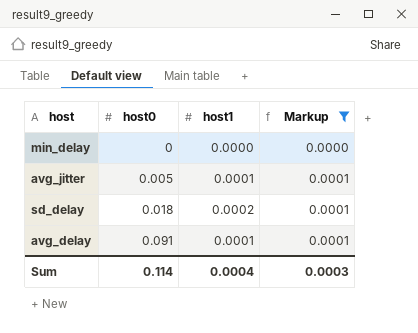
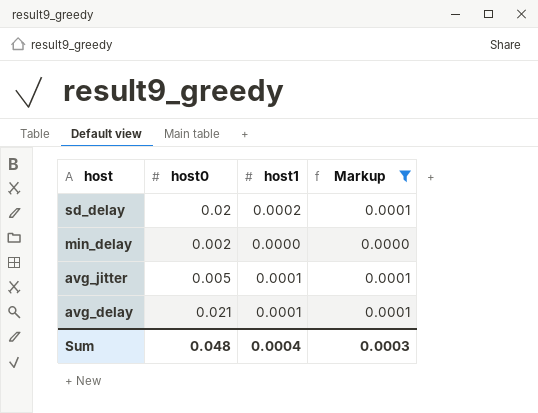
row order: host0 ascending -> host descending
sd_delay | host0: 0.018 -> 0.02
min_delay | host0: 0 -> 0.002
avg_delay | host0: 0.091 -> 0.021
Sum | host0: 0.114 -> 0.048

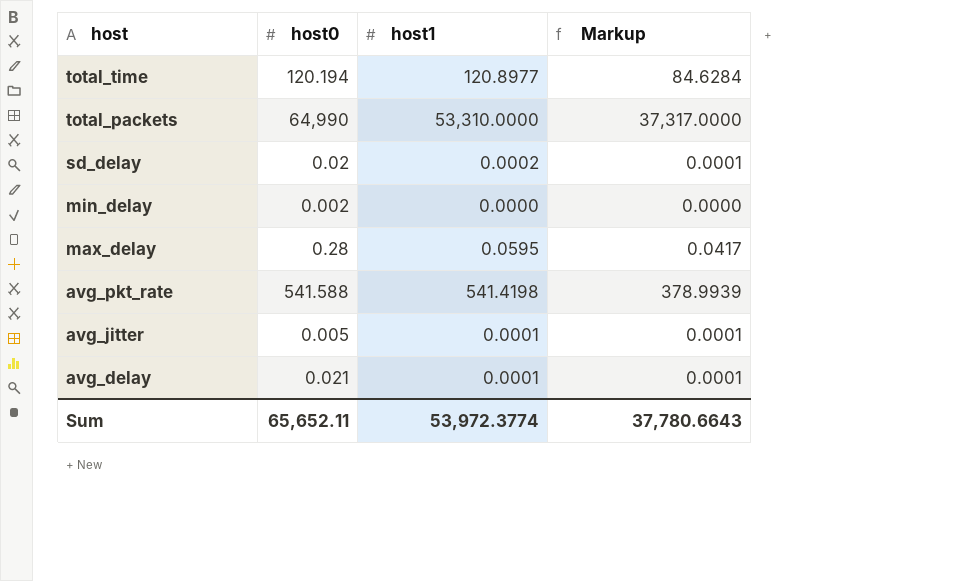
filter: Markup <= 0.0001 -> none
Sum | host0: 0.048 -> 65,652.11
Sum | host1: 0.0004 -> 53,972.3774
Sum | Markup: 0.0003 -> 37,780.6643

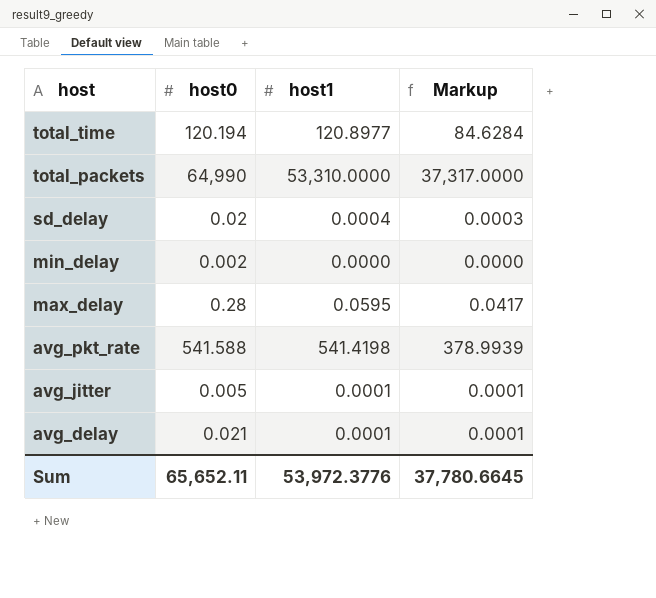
sd_delay | host1: 0.0002 -> 0.0004
sd_delay | Markup: 0.0001 -> 0.0003
Sum | host1: 53,972.3774 -> 53,972.3776
Sum | Markup: 37,780.6643 -> 37,780.6645

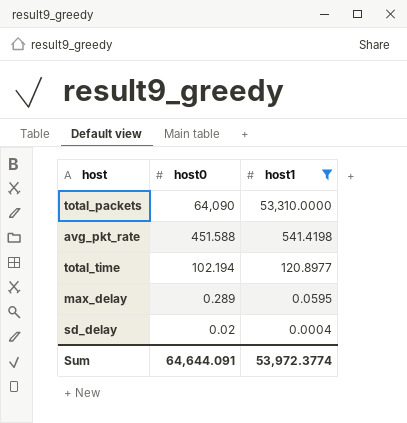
filter: none -> host1 >= 0.0004
row order: host descending -> host0 descending
column Markup | formula: [host1] * 0.7 -> none
total_packets | host0: 64,990 -> 64,090
avg_pkt_rate | host0: 541.588 -> 451.588
total_time | host0: 120.194 -> 102.194
max_delay | host0: 0.28 -> 0.289
Sum | host0: 65,652.11 -> 64,644.091
Sum | host1: 53,972.3776 -> 53,972.3774

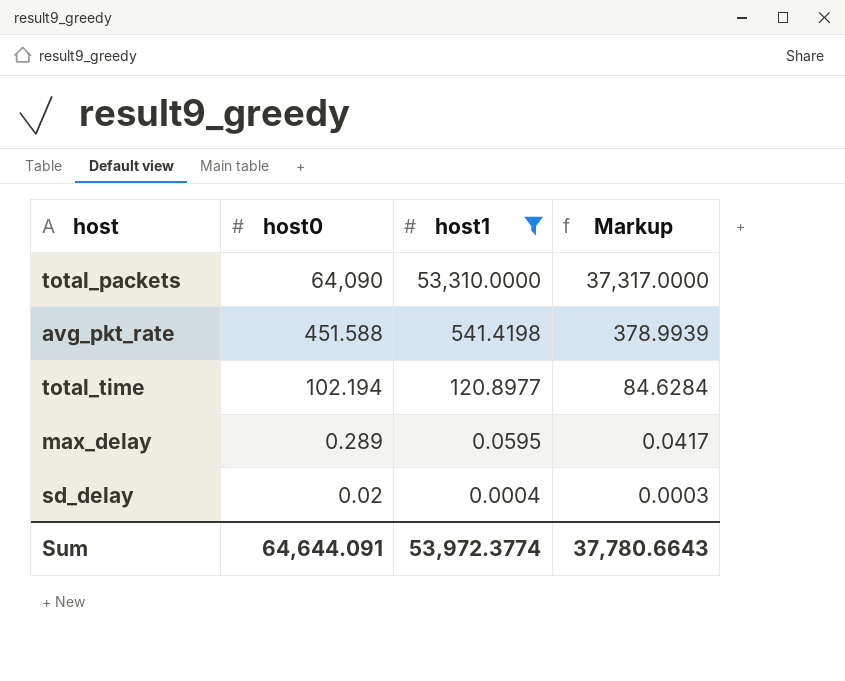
column Markup | formula: none -> [host1] * 0.7

